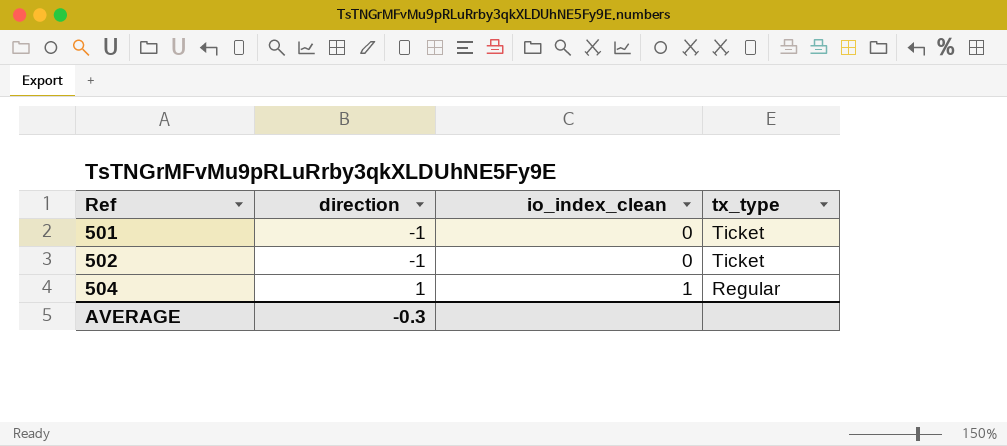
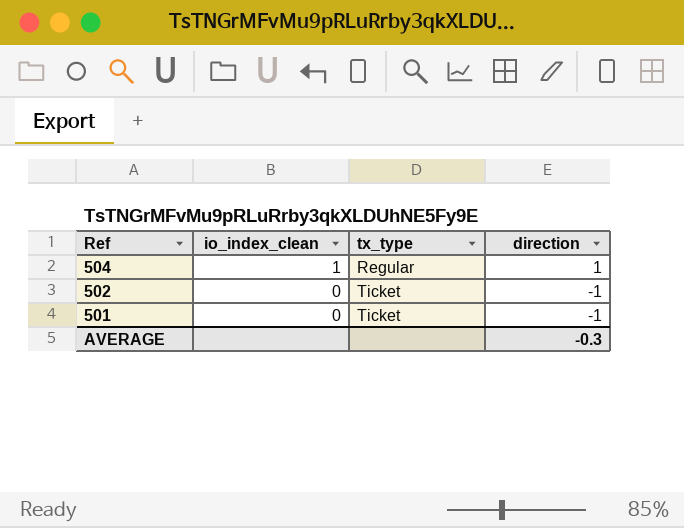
row order: Ref ascending -> Ref descending
column direction | position: 2 -> 4

